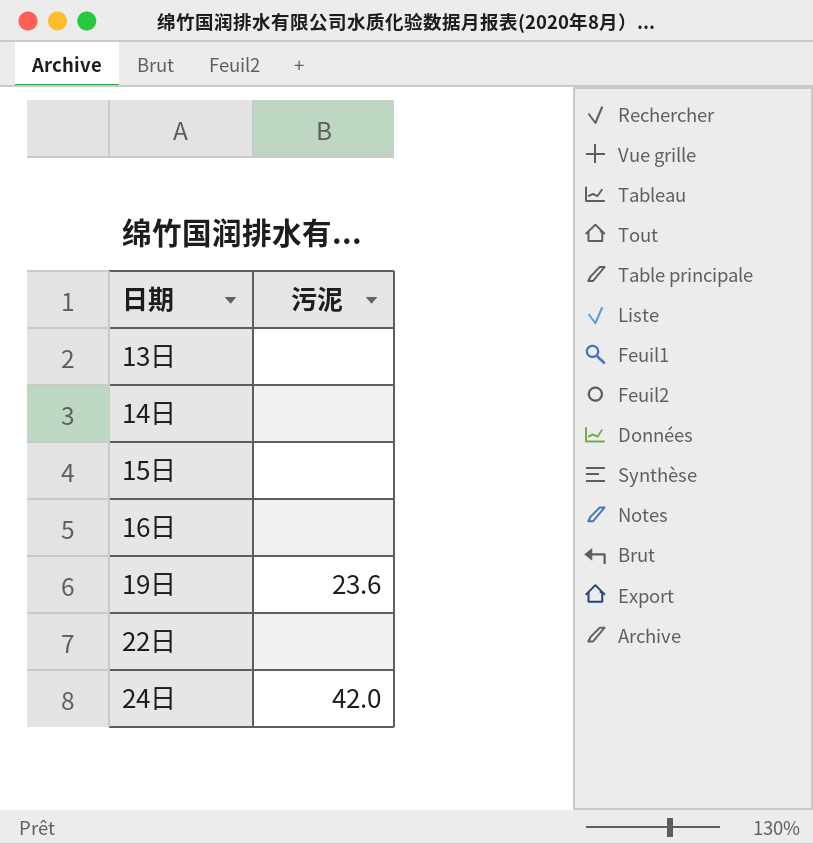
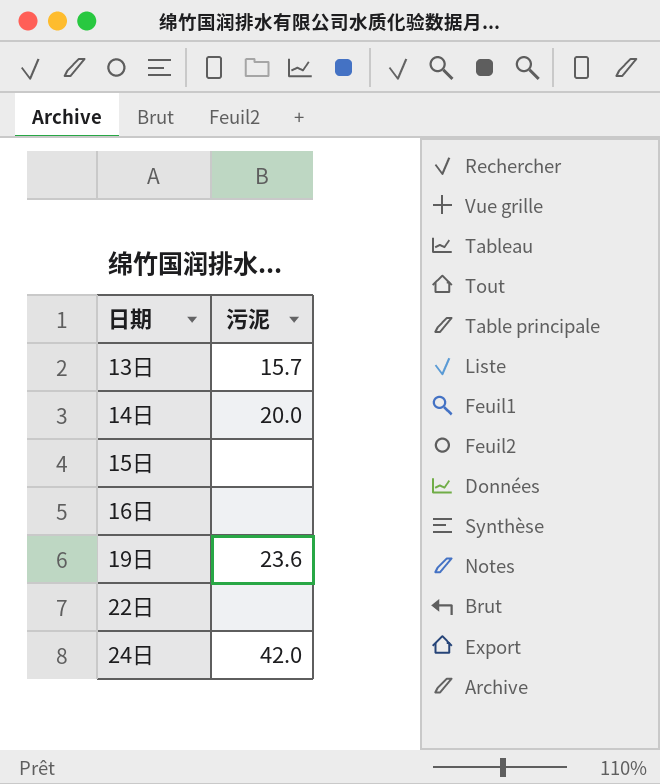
13日 | 污泥: none -> 15.7
14日 | 污泥: none -> 20.0

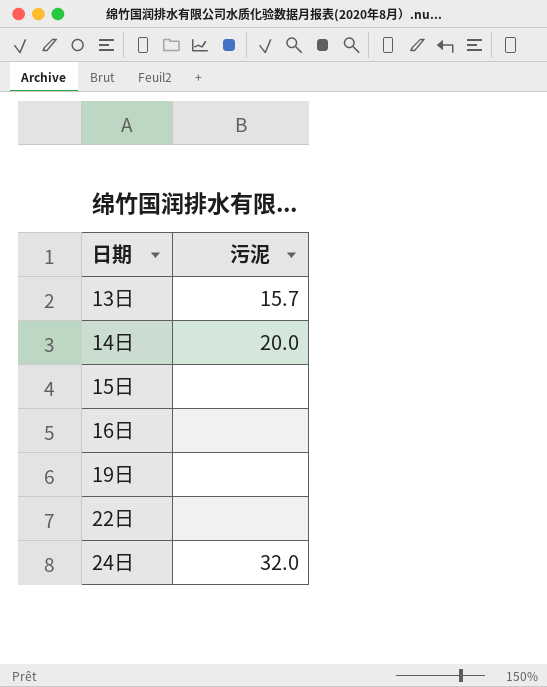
19日 | 污泥: 23.6 -> none
24日 | 污泥: 42.0 -> 32.0

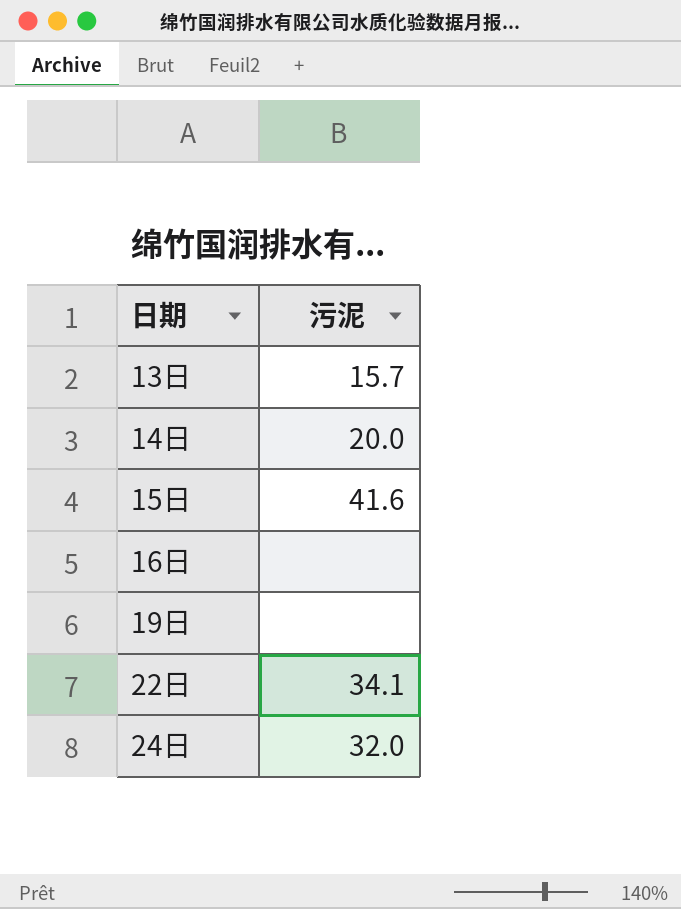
15日 | 污泥: none -> 41.6
22日 | 污泥: none -> 34.1

